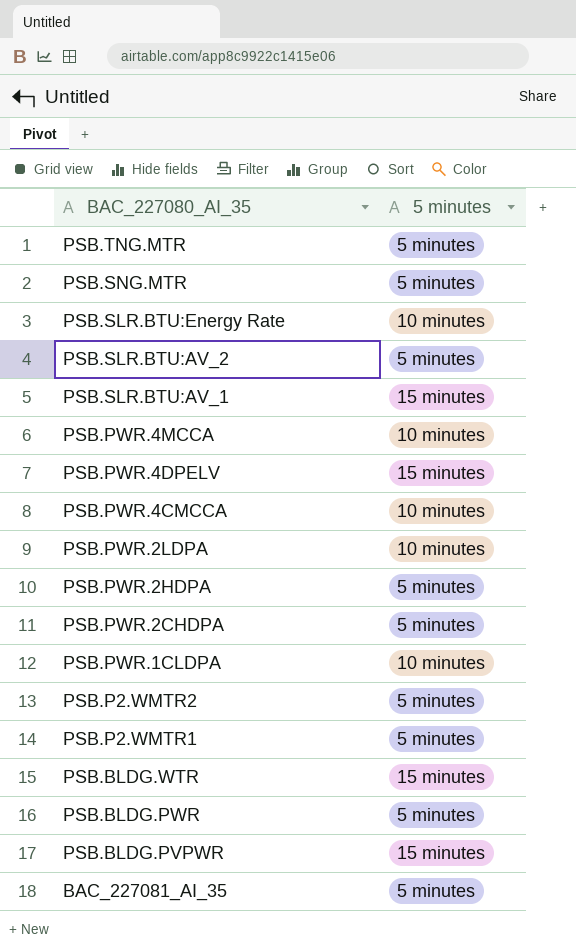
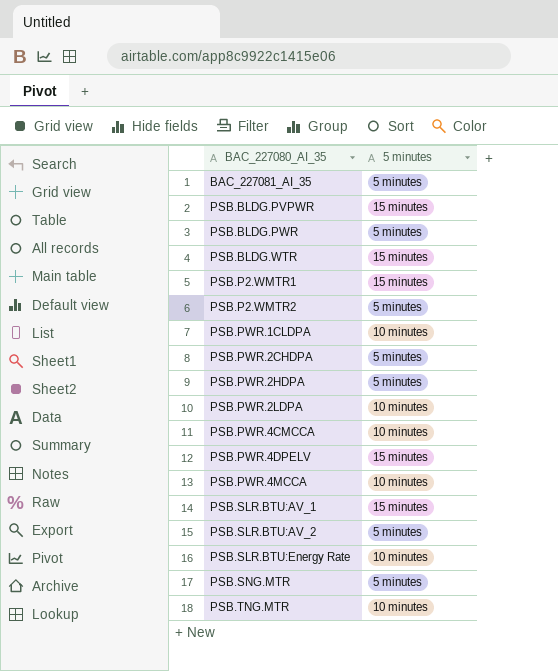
row order: BAC_227080_AI_35 descending -> BAC_227080_AI_35 ascending
PSB.P2.WMTR1 | 5 minutes: 5 minutes -> 15 minutes
PSB.TNG.MTR | 5 minutes: 5 minutes -> 10 minutes

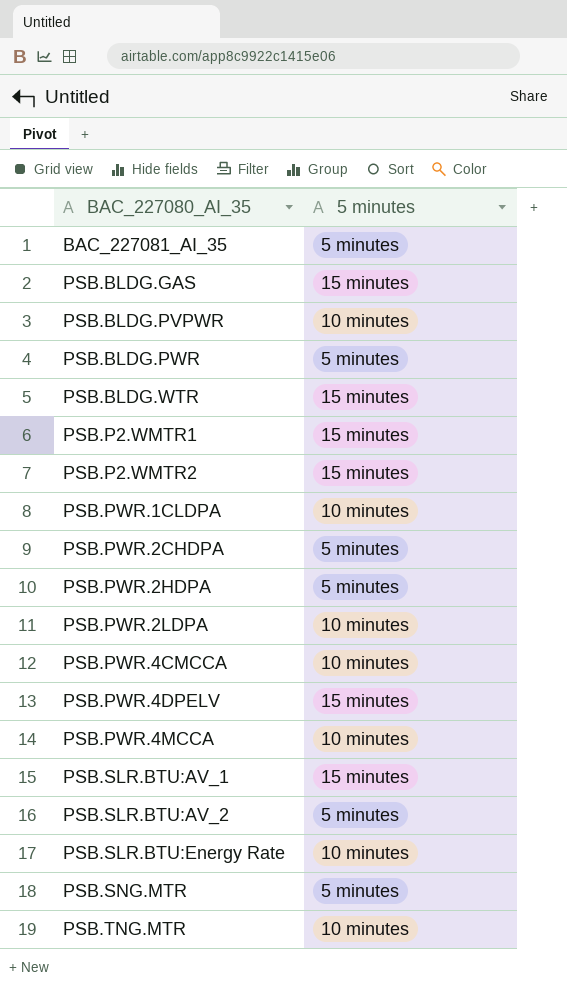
row PSB.BLDG.GAS: none -> 15 minutes
PSB.BLDG.PVPWR | 5 minutes: 15 minutes -> 10 minutes
PSB.P2.WMTR2 | 5 minutes: 5 minutes -> 15 minutes

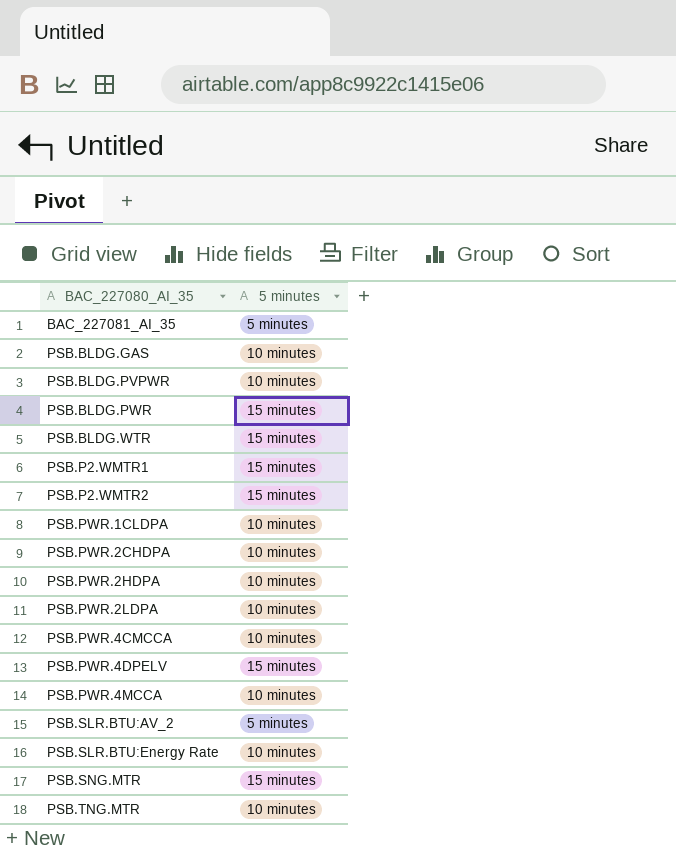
row PSB.SLR.BTU:AV_1: 15 minutes -> none
PSB.BLDG.GAS | 5 minutes: 15 minutes -> 10 minutes
PSB.BLDG.PWR | 5 minutes: 5 minutes -> 15 minutes
PSB.PWR.2CHDPA | 5 minutes: 5 minutes -> 10 minutes
PSB.PWR.2HDPA | 5 minutes: 5 minutes -> 10 minutes
PSB.SNG.MTR | 5 minutes: 5 minutes -> 15 minutes

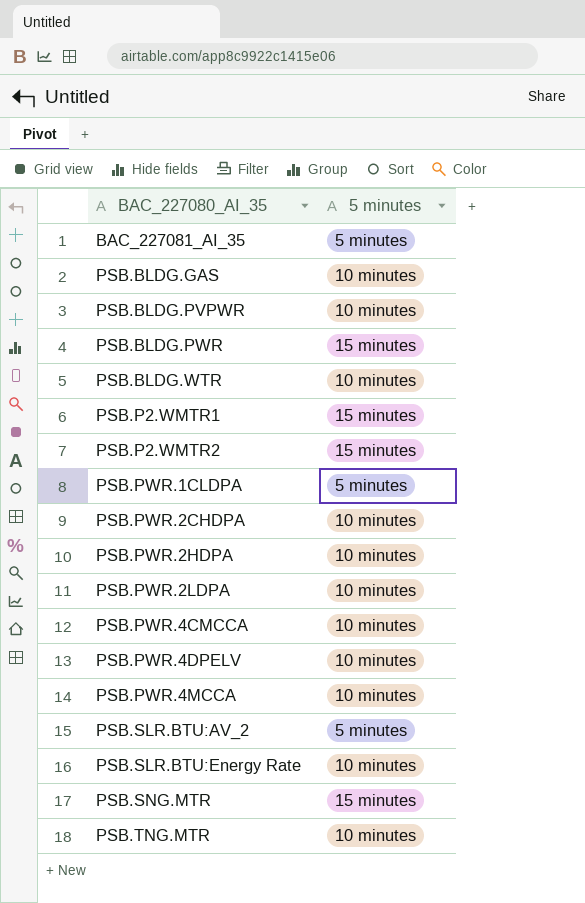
PSB.BLDG.WTR | 5 minutes: 15 minutes -> 10 minutes
PSB.PWR.1CLDPA | 5 minutes: 10 minutes -> 5 minutes
PSB.PWR.4DPELV | 5 minutes: 15 minutes -> 10 minutes

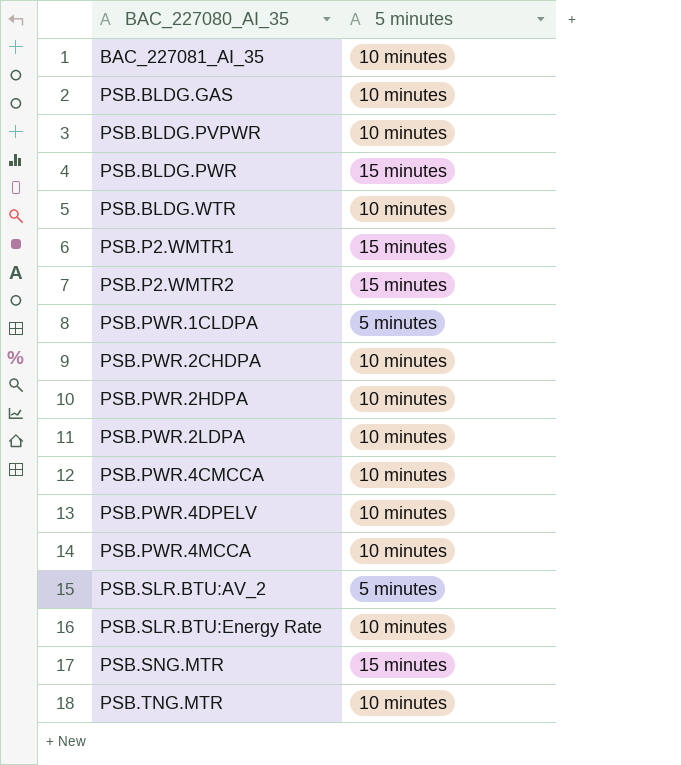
BAC_227081_AI_35 | 5 minutes: 5 minutes -> 10 minutes

